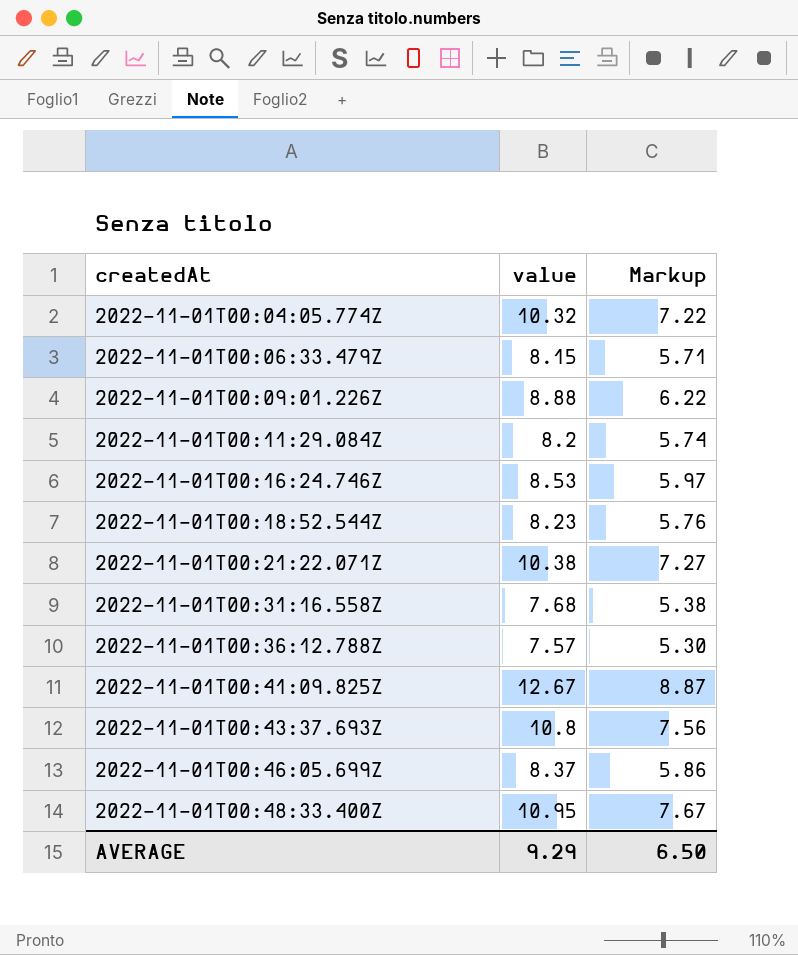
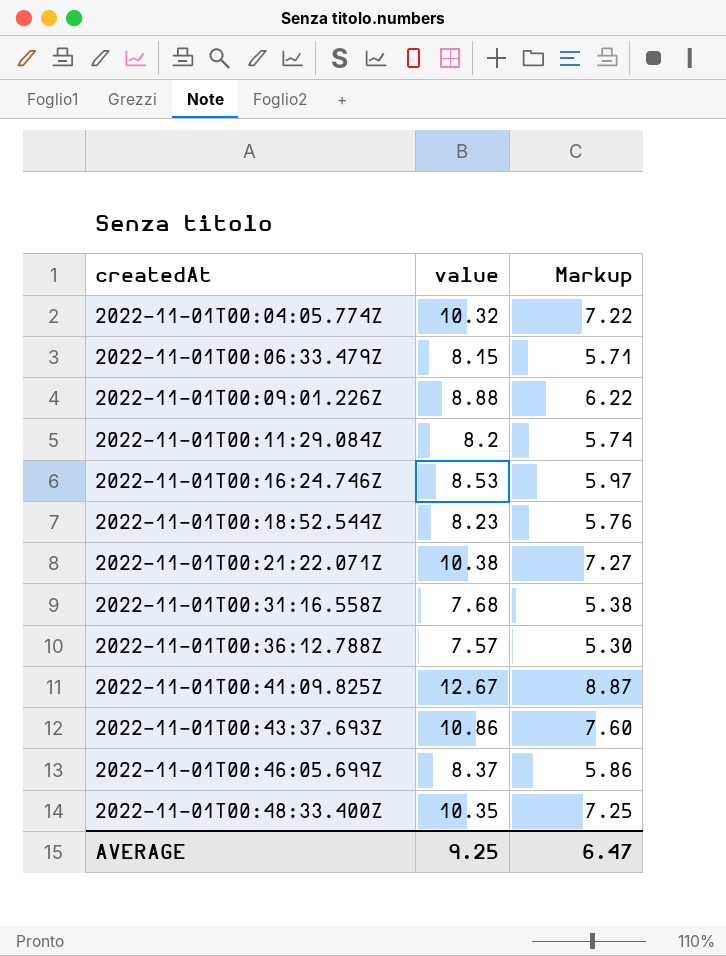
2022-11-01T00:43:37.693Z | value: 10.8 -> 10.86
2022-11-01T00:43:37.693Z | Markup: 7.56 -> 7.60
2022-11-01T00:48:33.400Z | value: 10.95 -> 10.35
2022-11-01T00:48:33.400Z | Markup: 7.67 -> 7.25
AVERAGE | value: 9.29 -> 9.25
AVERAGE | Markup: 6.50 -> 6.47

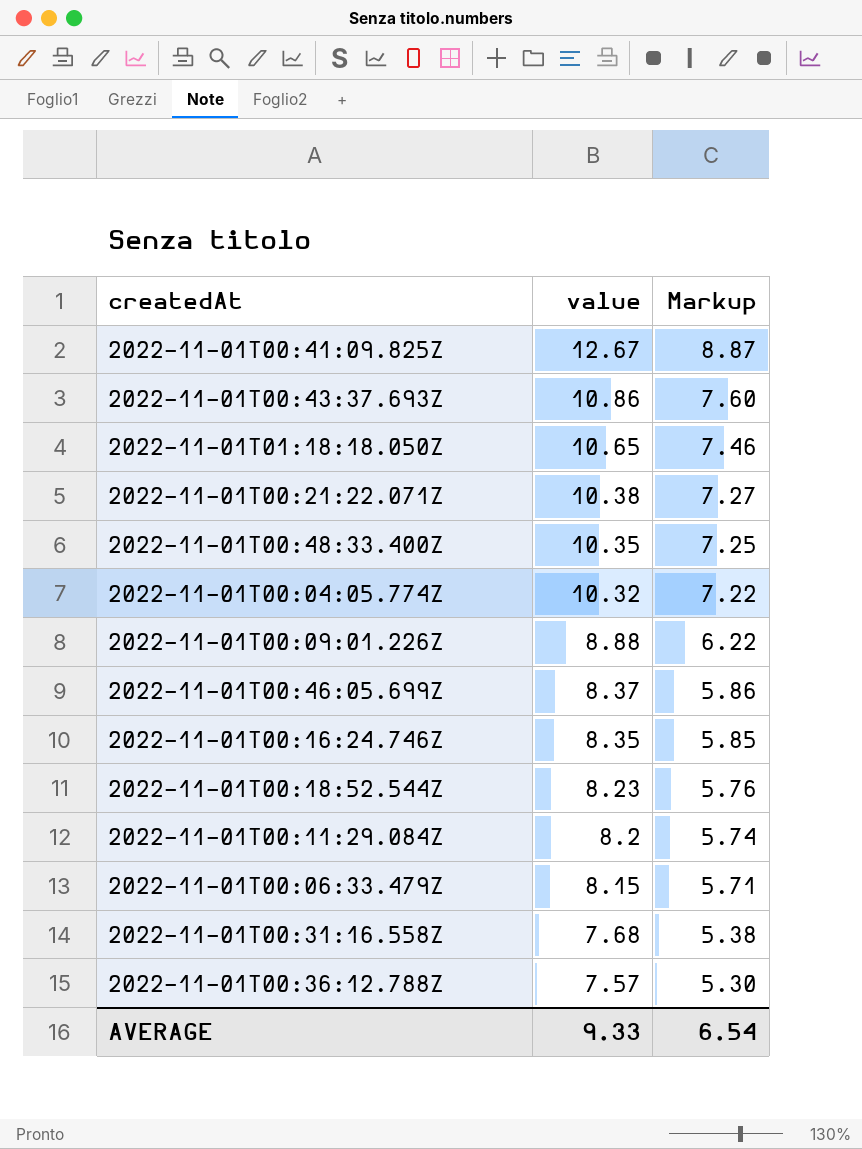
row order: createdAt ascending -> value descending
row 2022-11-01T01:18:18.050Z: none -> 10.65 | 7.46
2022-11-01T00:16:24.746Z | value: 8.53 -> 8.35
2022-11-01T00:16:24.746Z | Markup: 5.97 -> 5.85
AVERAGE | value: 9.25 -> 9.33
AVERAGE | Markup: 6.47 -> 6.54

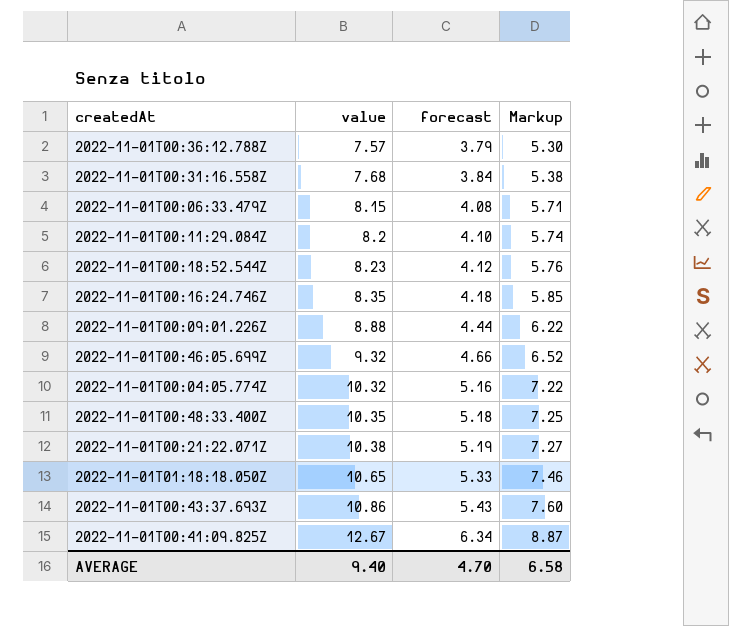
row order: value descending -> value ascending
column forecast | formula: none -> [value] * 0.5
2022-11-01T00:46:05.699Z | value: 8.37 -> 9.32
2022-11-01T00:46:05.699Z | Markup: 5.86 -> 6.52
AVERAGE | value: 9.33 -> 9.40
AVERAGE | Markup: 6.54 -> 6.58

